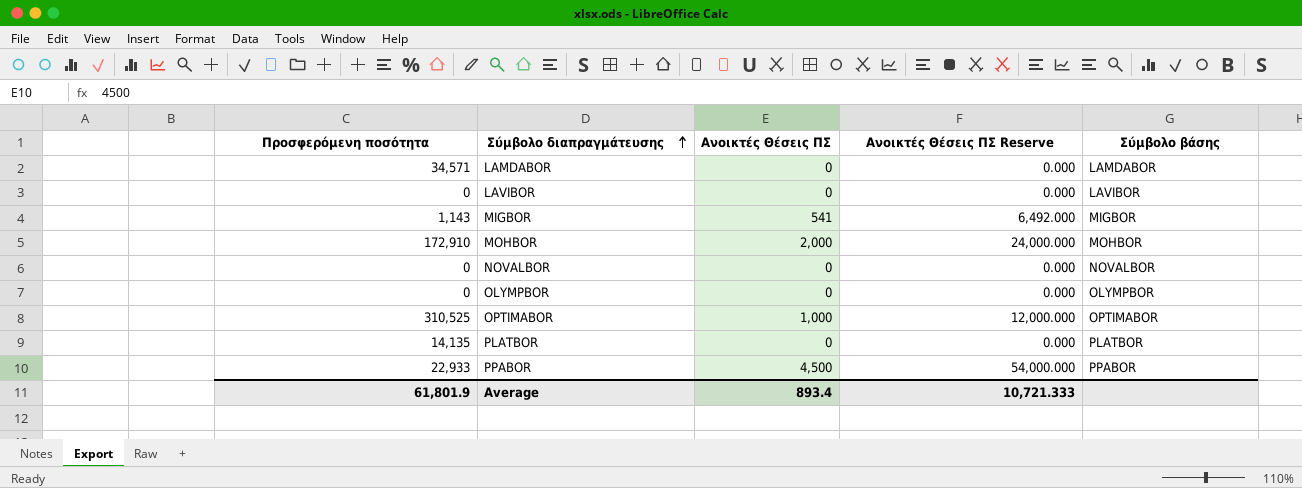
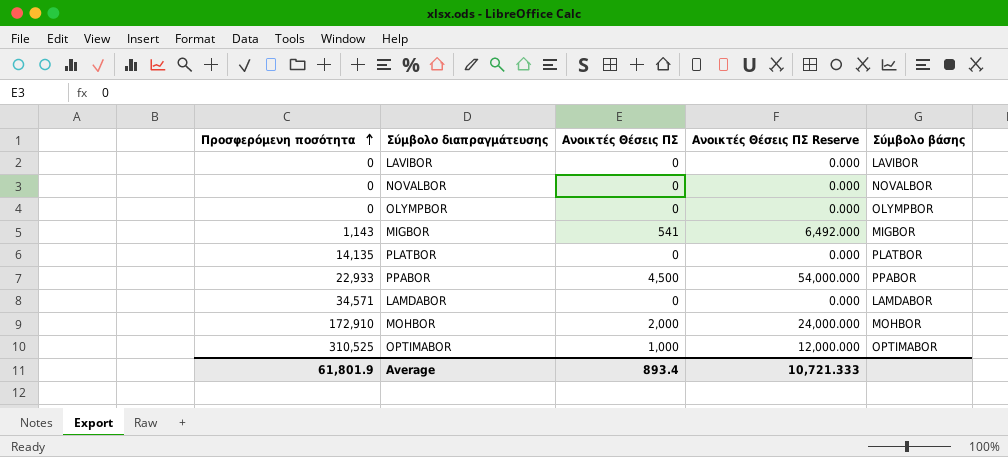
row order: Σύμβολο διαπραγμάτευσης ascending -> Προσφερόμενη ποσότητα ascending

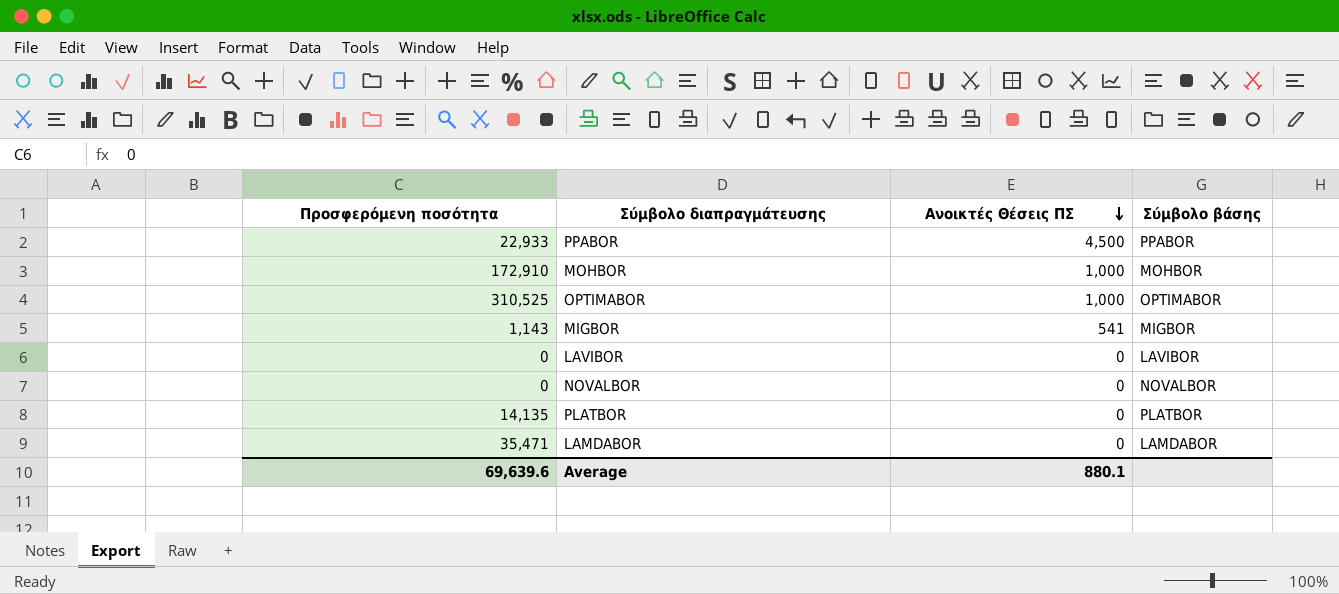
row order: Προσφερόμενη ποσότητα ascending -> Ανοικτές Θέσεις ΠΣ descending
column Ανοικτές Θέσεις ΠΣ Reserve | formula: [Ανοικτές Θέσεις ΠΣ] * 12 -> none
row OLYMPBOR: 0 | 0 | 0.000 | OLYMPBOR -> none
MOHBOR | Ανοικτές Θέσεις ΠΣ: 2,000 -> 1,000
LAMDABOR | Προσφερόμενη ποσότητα: 34,571 -> 35,471
Average | Προσφερόμενη ποσότητα: 61,801.9 -> 69,639.6
Average | Ανοικτές Θέσεις ΠΣ: 893.4 -> 880.1

